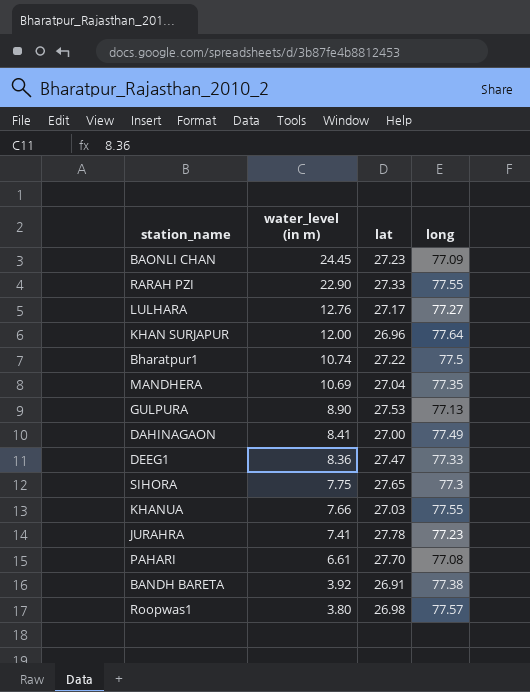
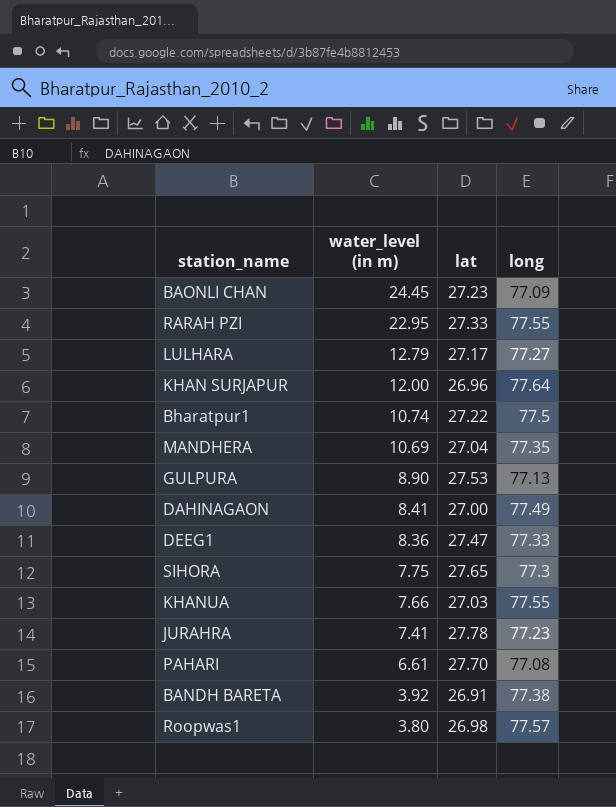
RARAH PZI | water_level (in m): 22.90 -> 22.95
LULHARA | water_level (in m): 12.76 -> 12.79

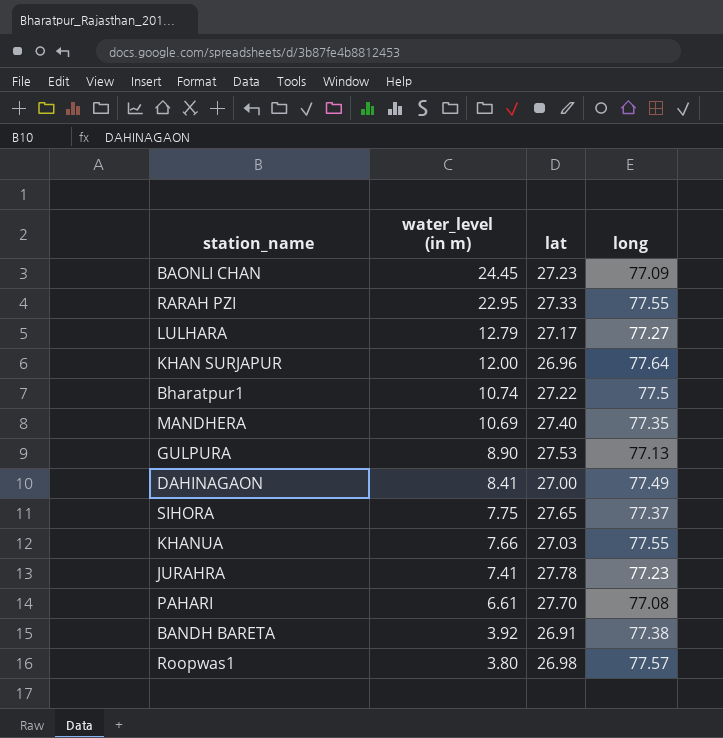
row DEEG1: 8.36 | 27.47 | 77.33 -> none
MANDHERA | lat: 27.04 -> 27.40
SIHORA | long: 77.3 -> 77.37

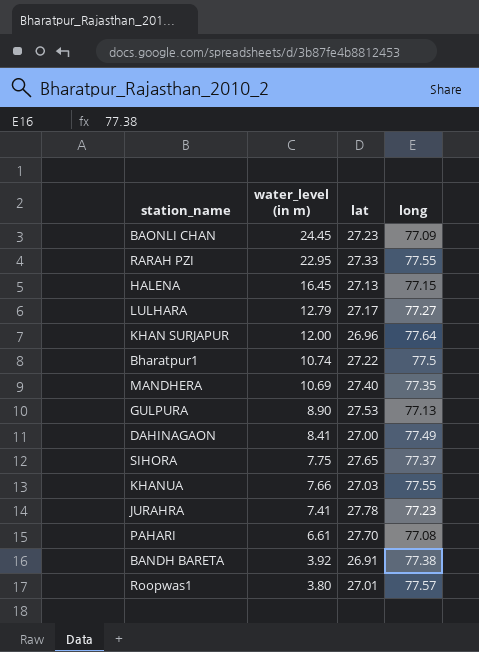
row HALENA: none -> 16.45 | 27.13 | 77.15
Roopwas1 | lat: 26.98 -> 27.01

